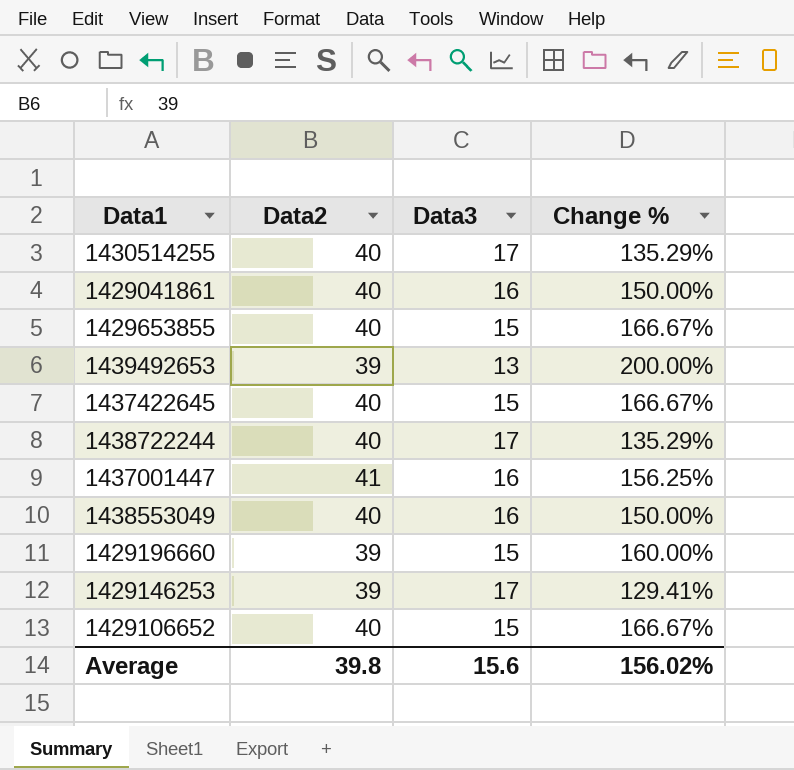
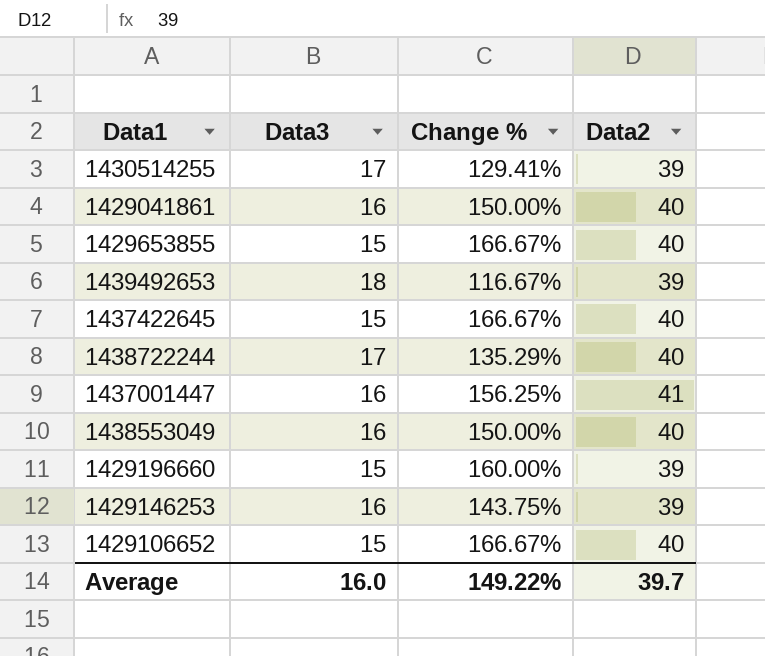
column Data2 | position: 2 -> 4
1430514255 | Change %: 135.29% -> 129.41%
1430514255 | Data2: 40 -> 39
1439492653 | Data3: 13 -> 18
1439492653 | Change %: 200.00% -> 116.67%
1429146253 | Data3: 17 -> 16
1429146253 | Change %: 129.41% -> 143.75%
Average | Data3: 15.6 -> 16.0
Average | Change %: 156.02% -> 149.22%
Average | Data2: 39.8 -> 39.7

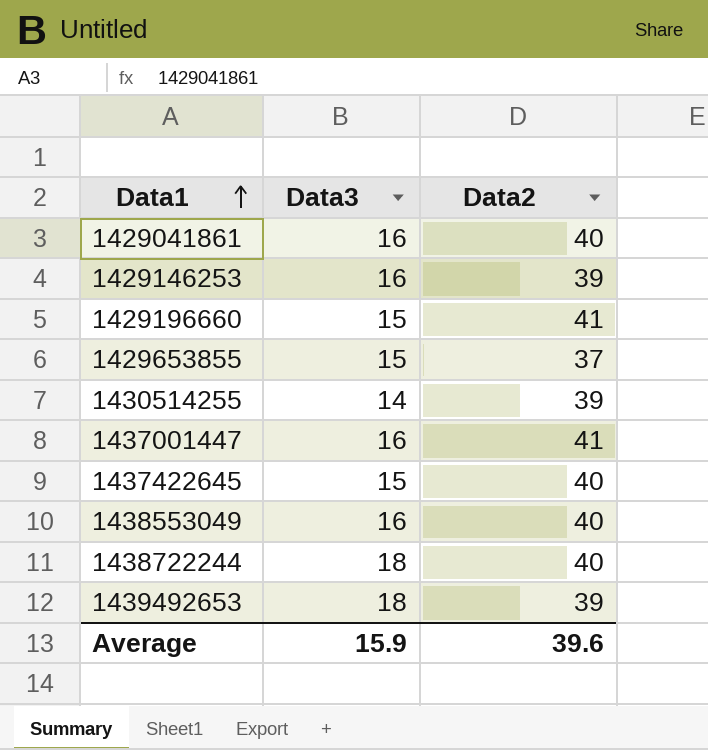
row order: none -> Data1 ascending
column Change % | formula: ([Data2] - [Data3]) / [Data3] -> none
row 1429106652: 15 | 166.67% | 40 -> none
1429196660 | Data2: 39 -> 41
1429653855 | Data2: 40 -> 37
1430514255 | Data3: 17 -> 14
1438722244 | Data3: 17 -> 18
Average | Data3: 16.0 -> 15.9
Average | Data2: 39.7 -> 39.6

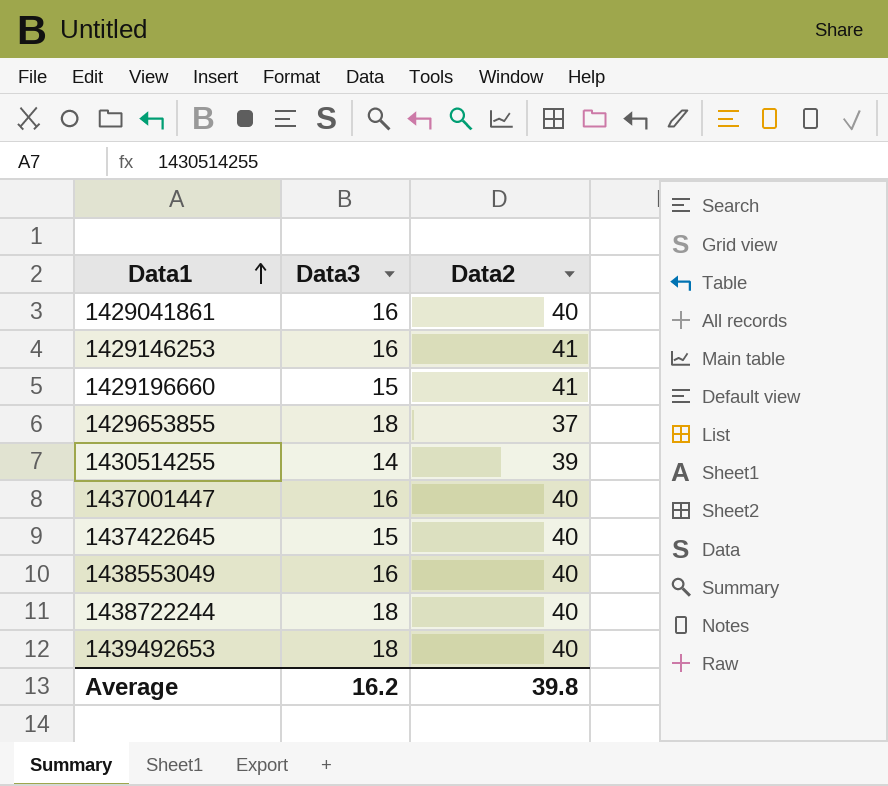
1429146253 | Data2: 39 -> 41
1429653855 | Data3: 15 -> 18
1437001447 | Data2: 41 -> 40
1439492653 | Data2: 39 -> 40
Average | Data3: 15.9 -> 16.2
Average | Data2: 39.6 -> 39.8

